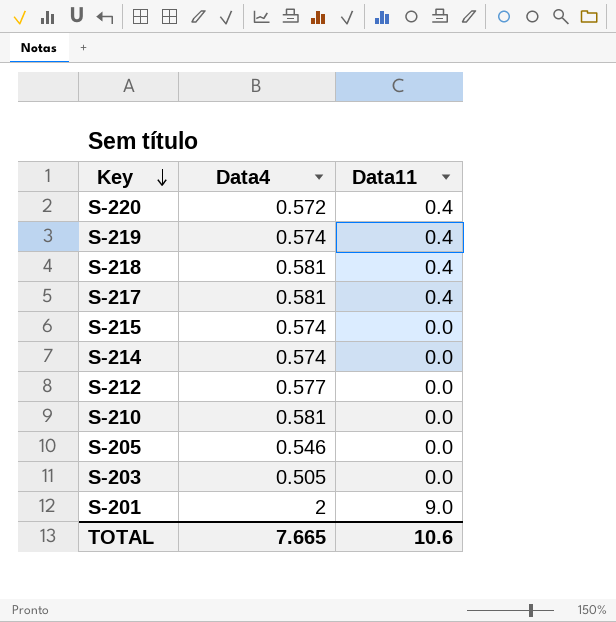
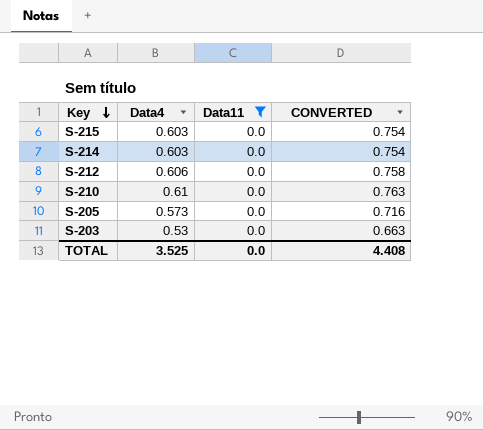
filter: none -> Data11 = 0.0
column CONVERTED | formula: none -> [Data4] * 1.25
S-215 | Data4: 0.574 -> 0.603
S-214 | Data4: 0.574 -> 0.603
S-212 | Data4: 0.577 -> 0.606
S-210 | Data4: 0.581 -> 0.61
S-205 | Data4: 0.546 -> 0.573
S-203 | Data4: 0.505 -> 0.53
TOTAL | Data4: 7.665 -> 3.525
TOTAL | Data11: 10.6 -> 0.0

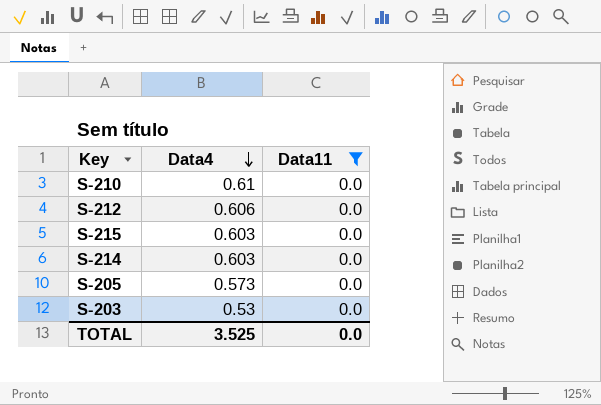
row order: Key descending -> Data4 descending
column CONVERTED | formula: [Data4] * 1.25 -> none

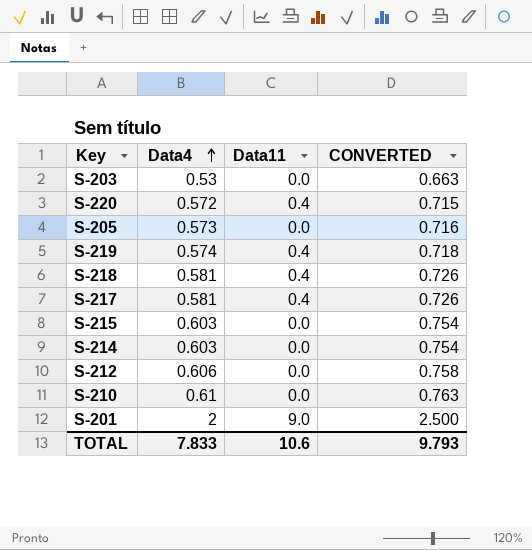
filter: Data11 = 0.0 -> none
row order: Data4 descending -> Data4 ascending
column CONVERTED | formula: none -> [Data4] * 1.25
TOTAL | Data4: 3.525 -> 7.833
TOTAL | Data11: 0.0 -> 10.6

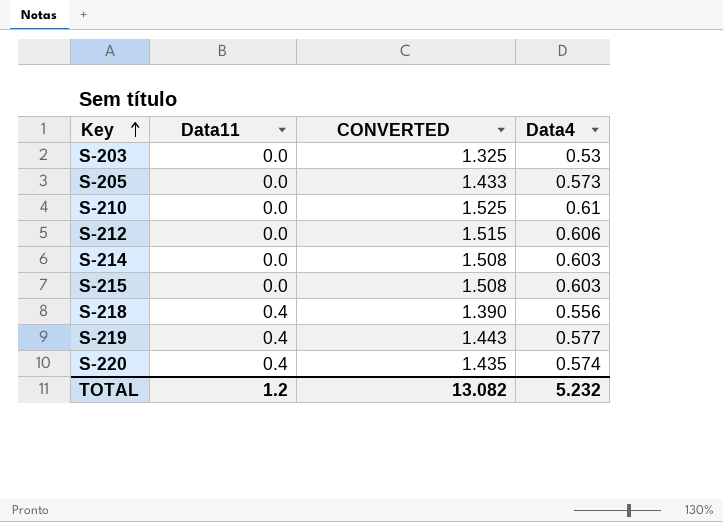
row order: Data4 ascending -> Key ascending
column CONVERTED | formula: [Data4] * 1.25 -> [Data4] * 2.5
column Data4 | position: 2 -> 4
row S-217: 0.581 | 0.4 | 0.726 -> none
row S-201: 2 | 9.0 | 2.500 -> none
S-218 | Data4: 0.581 -> 0.556
S-219 | Data4: 0.574 -> 0.577
S-220 | Data4: 0.572 -> 0.574
TOTAL | Data11: 10.6 -> 1.2
TOTAL | CONVERTED: 9.793 -> 13.082
TOTAL | Data4: 7.833 -> 5.232

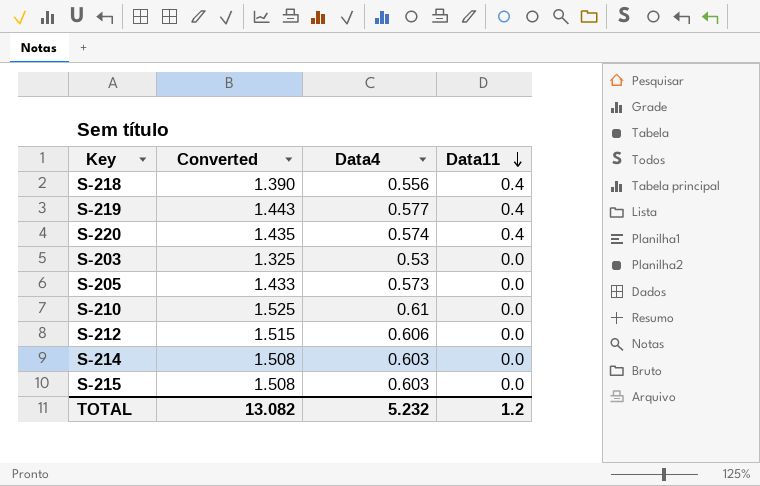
row order: Key ascending -> Data11 descending
column name: CONVERTED -> Converted
column Data11 | position: 2 -> 4

